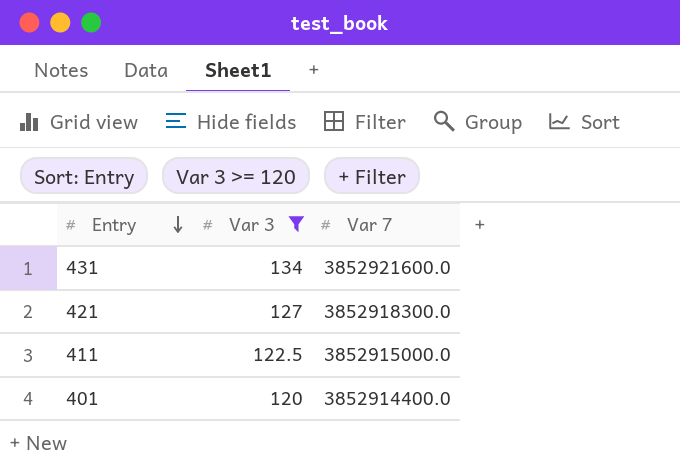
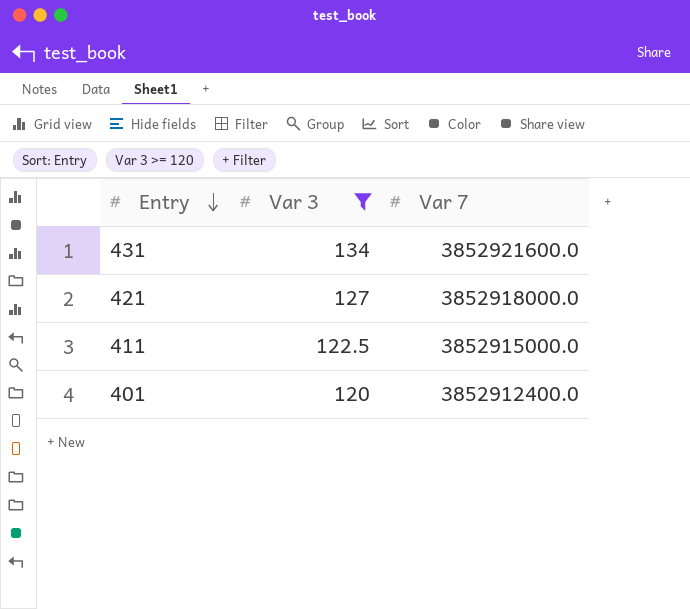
421 | Var 7: 3852918300.0 -> 3852918000.0
401 | Var 7: 3852914400.0 -> 3852912400.0

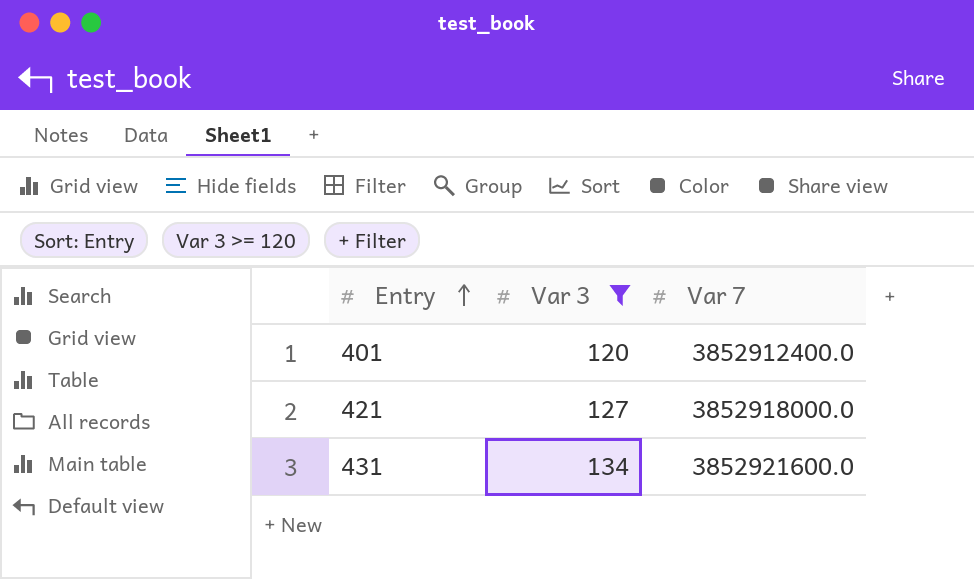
row order: Entry descending -> Entry ascending
row 411: 122.5 | 3852915000.0 -> none

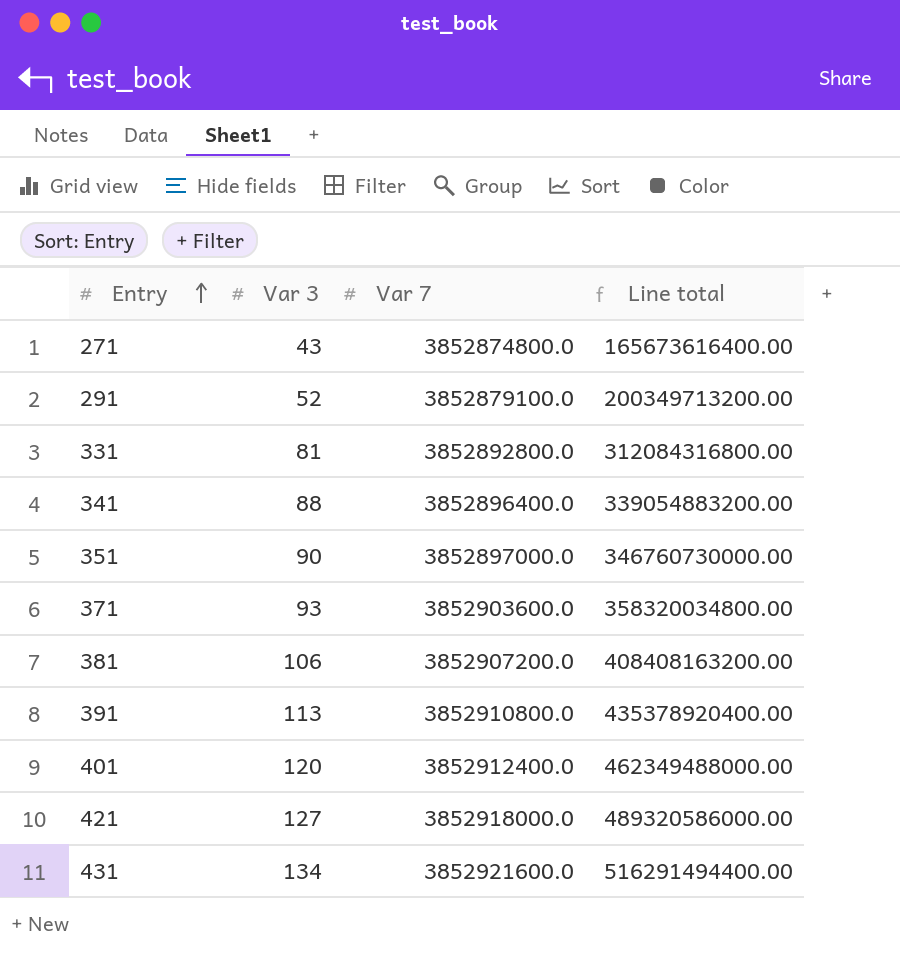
filter: Var 3 >= 120 -> none
column Line total | formula: none -> [Var 3] * [Var 7]

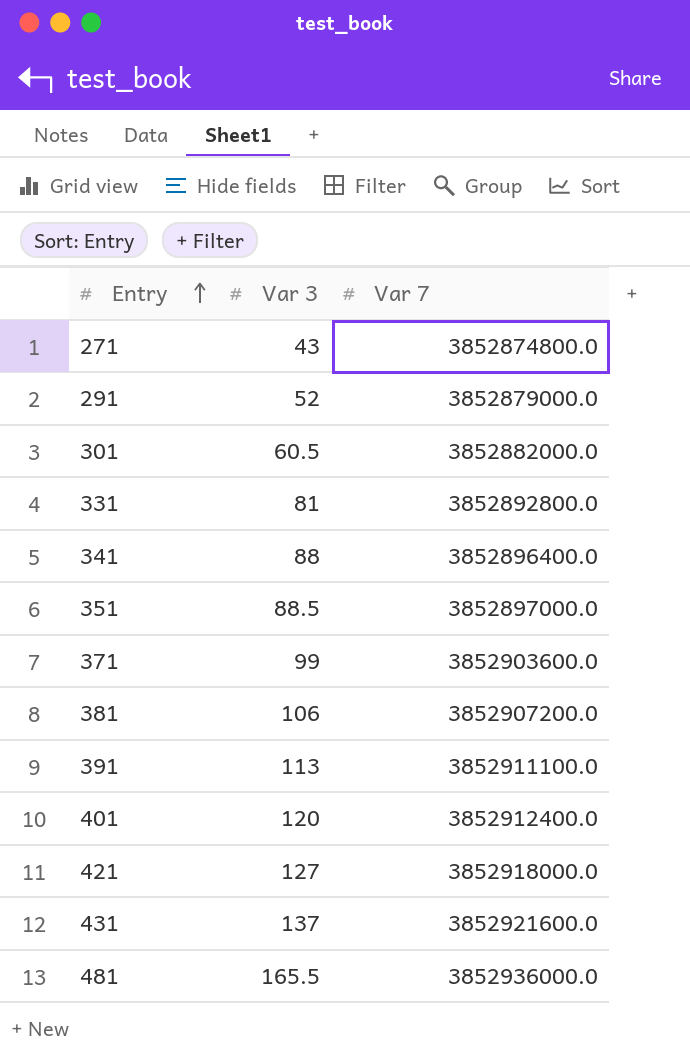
column Line total | formula: [Var 3] * [Var 7] -> none
291 | Var 7: 3852879100.0 -> 3852879000.0
row 301: none -> 60.5 | 3852882000.0
351 | Var 3: 90 -> 88.5
371 | Var 3: 93 -> 99
391 | Var 7: 3852910800.0 -> 3852911100.0
431 | Var 3: 134 -> 137
row 481: none -> 165.5 | 3852936000.0

